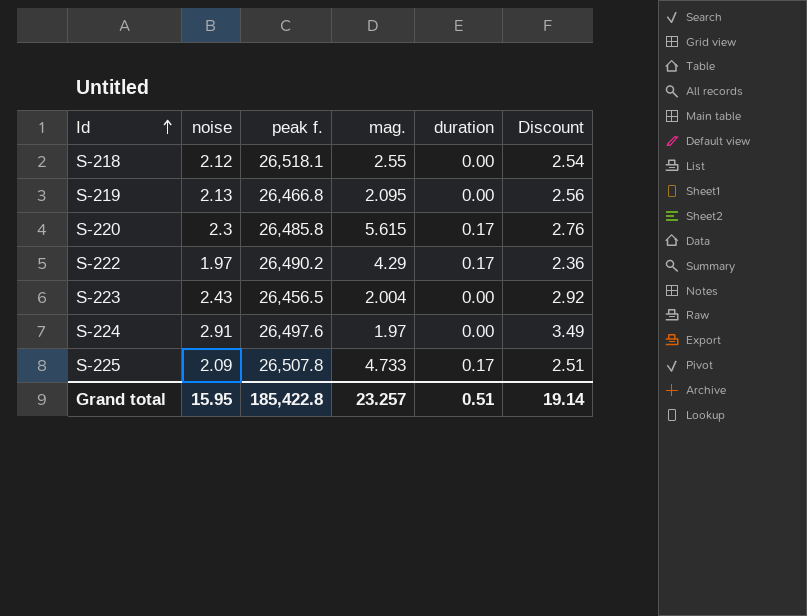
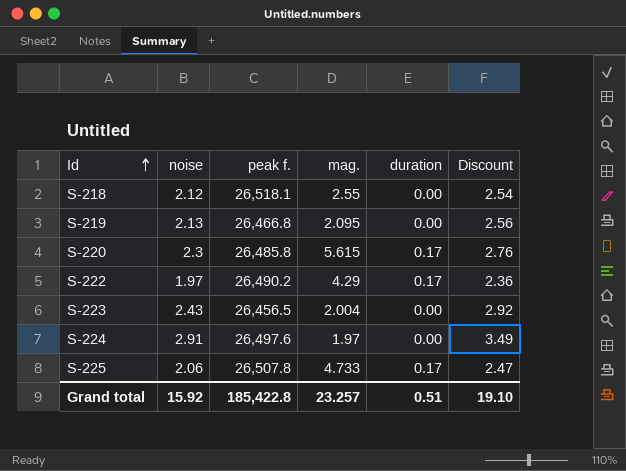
S-225 | noise: 2.09 -> 2.06
S-225 | Discount: 2.51 -> 2.47
Grand total | noise: 15.95 -> 15.92
Grand total | Discount: 19.14 -> 19.10

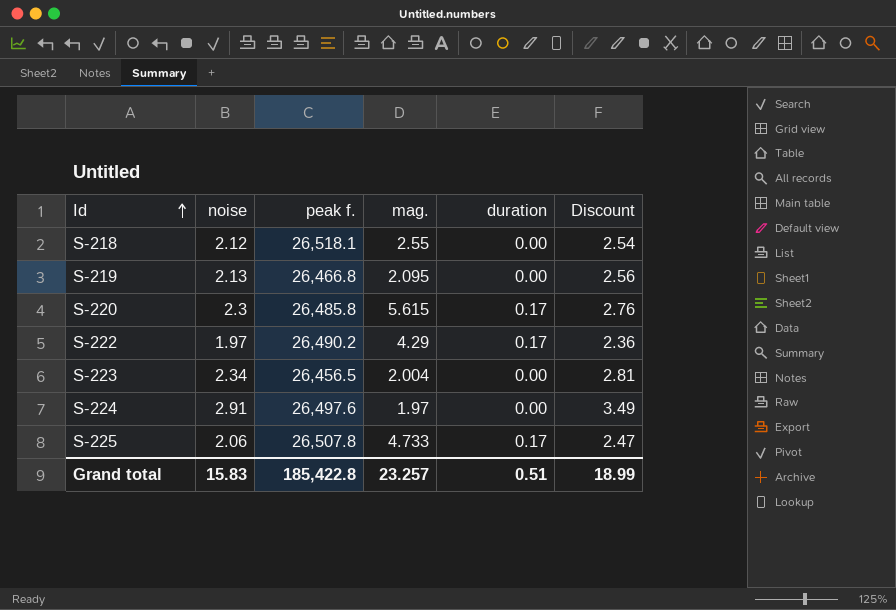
S-223 | noise: 2.43 -> 2.34
S-223 | Discount: 2.92 -> 2.81
Grand total | noise: 15.92 -> 15.83
Grand total | Discount: 19.10 -> 18.99

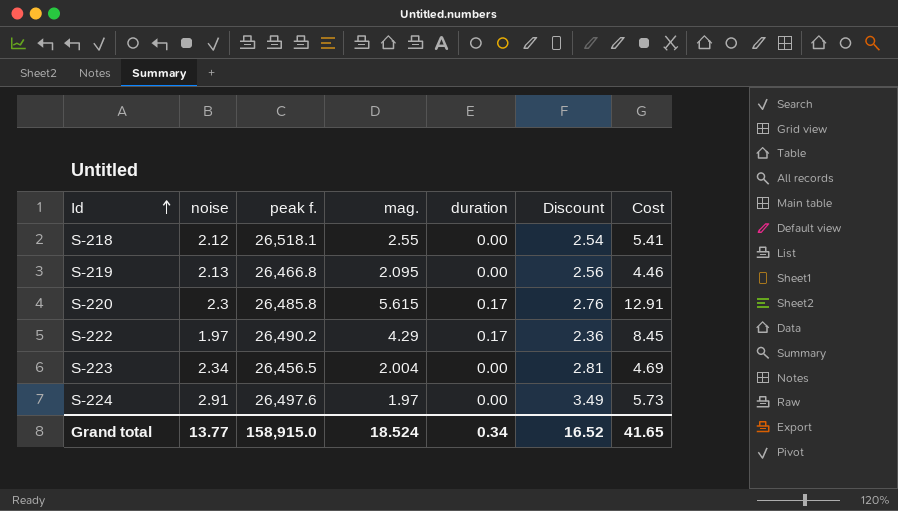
column Cost | formula: none -> [noise] * [mag.]
row S-225: 2.06 | 26,507.8 | 4.733 | 0.17 | 2.47 -> none
Grand total | noise: 15.83 -> 13.77
Grand total | peak f.: 185,422.8 -> 158,915.0
Grand total | mag.: 23.257 -> 18.524
Grand total | duration: 0.51 -> 0.34
Grand total | Discount: 18.99 -> 16.52

